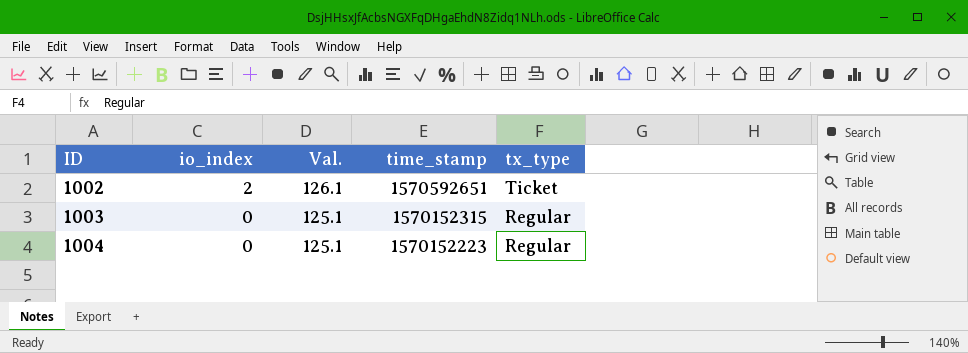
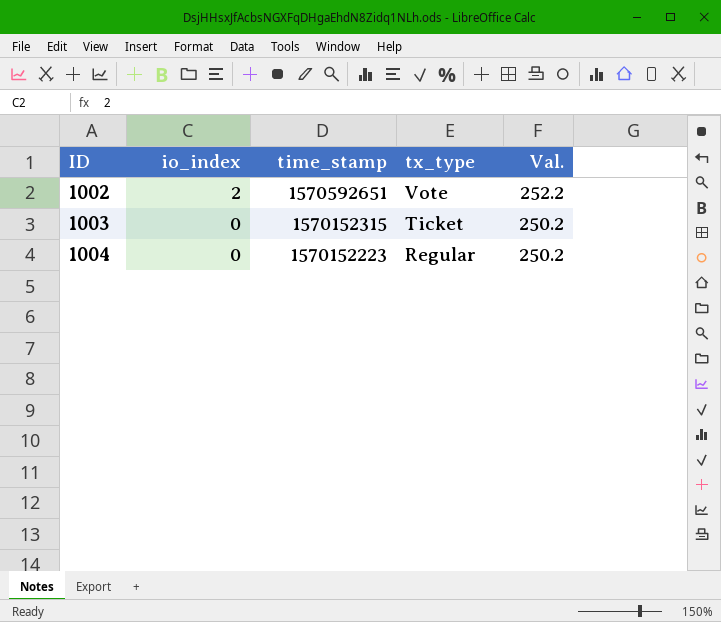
column Val. | position: 3 -> 5
1002 | tx_type: Ticket -> Vote
1002 | Val.: 126.1 -> 252.2
1003 | tx_type: Regular -> Ticket
1003 | Val.: 125.1 -> 250.2
1004 | Val.: 125.1 -> 250.2

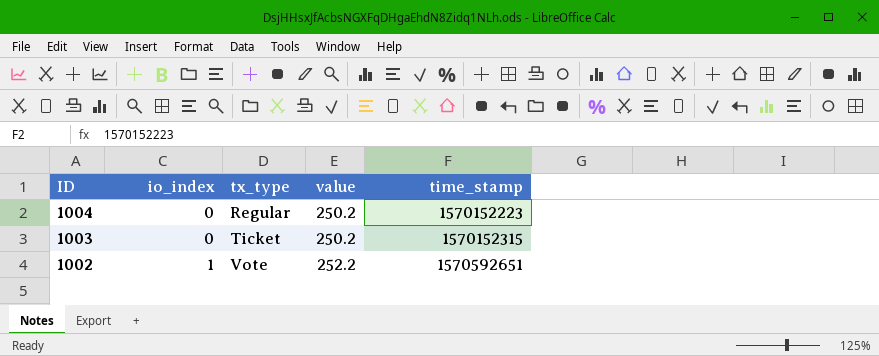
row order: ID ascending -> ID descending
column name: Val. -> value
column time_stamp | position: 3 -> 5
1002 | io_index: 2 -> 1

